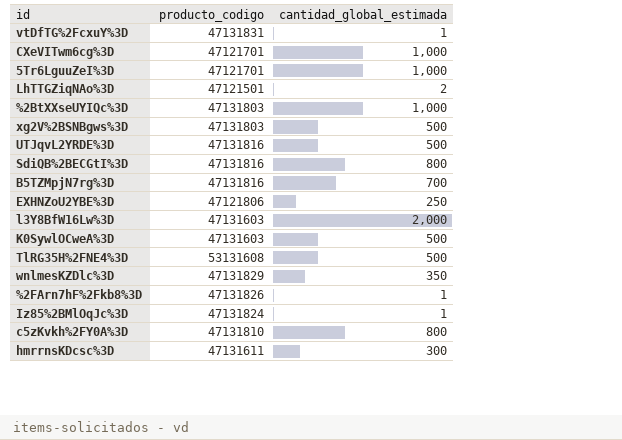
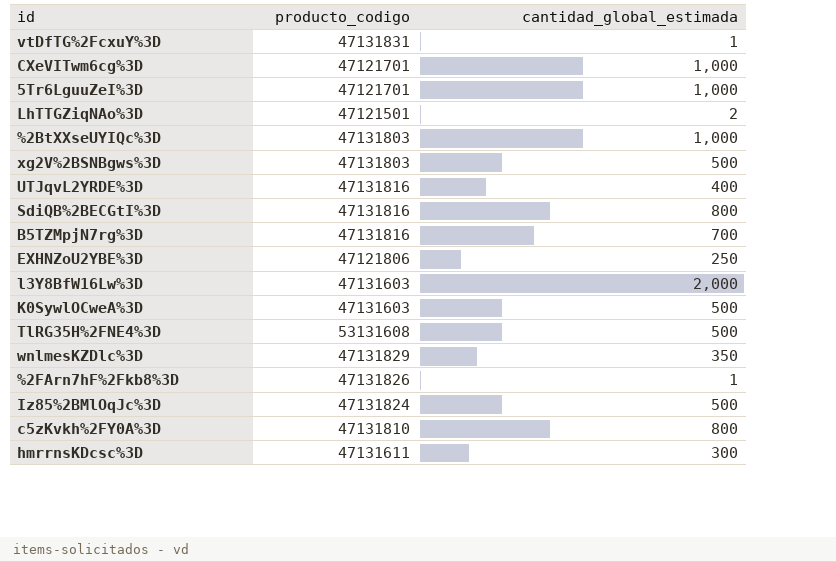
UTJqvL2YRDE%3D | cantidad_global_estimada: 500 -> 400
Iz85%2BMlOqJc%3D | cantidad_global_estimada: 1 -> 500

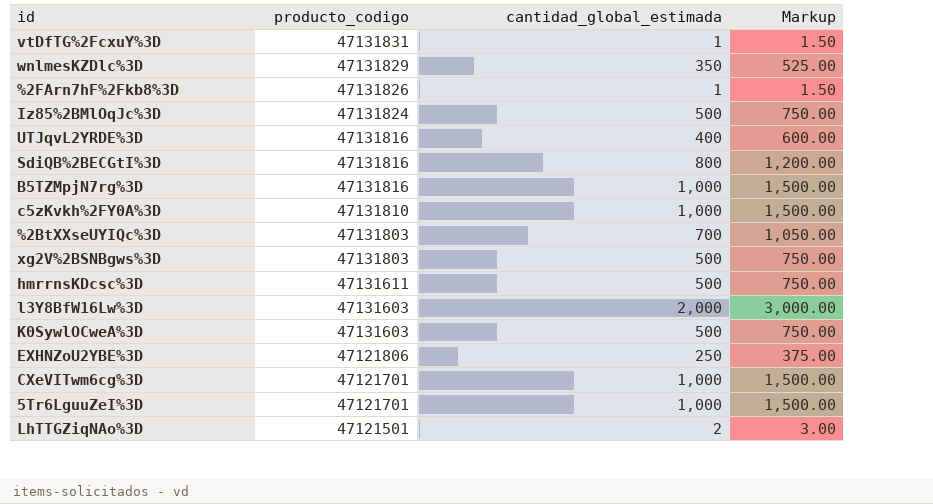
row order: none -> producto_codigo descending
column Markup | formula: none -> [cantidad_global_estimada] * 1.5
row TlRG35H%2FNE4%3D: 53131608 | 500 -> none
B5TZMpjN7rg%3D | cantidad_global_estimada: 700 -> 1,000
c5zKvkh%2FY0A%3D | cantidad_global_estimada: 800 -> 1,000
%2BtXXseUYIQc%3D | cantidad_global_estimada: 1,000 -> 700
hmrrnsKDcsc%3D | cantidad_global_estimada: 300 -> 500

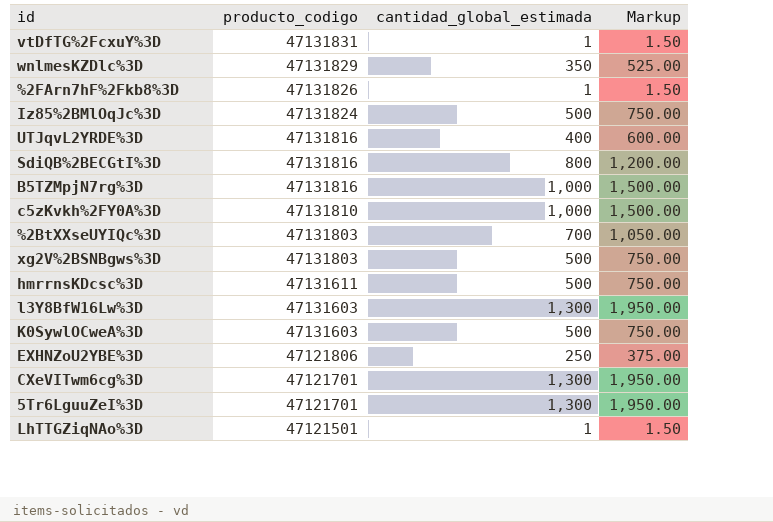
l3Y8BfW16Lw%3D | cantidad_global_estimada: 2,000 -> 1,300
l3Y8BfW16Lw%3D | Markup: 3,000.00 -> 1,950.00
CXeVITwm6cg%3D | cantidad_global_estimada: 1,000 -> 1,300
CXeVITwm6cg%3D | Markup: 1,500.00 -> 1,950.00
5Tr6LguuZeI%3D | cantidad_global_estimada: 1,000 -> 1,300
5Tr6LguuZeI%3D | Markup: 1,500.00 -> 1,950.00
LhTTGZiqNAo%3D | cantidad_global_estimada: 2 -> 1
LhTTGZiqNAo%3D | Markup: 3.00 -> 1.50

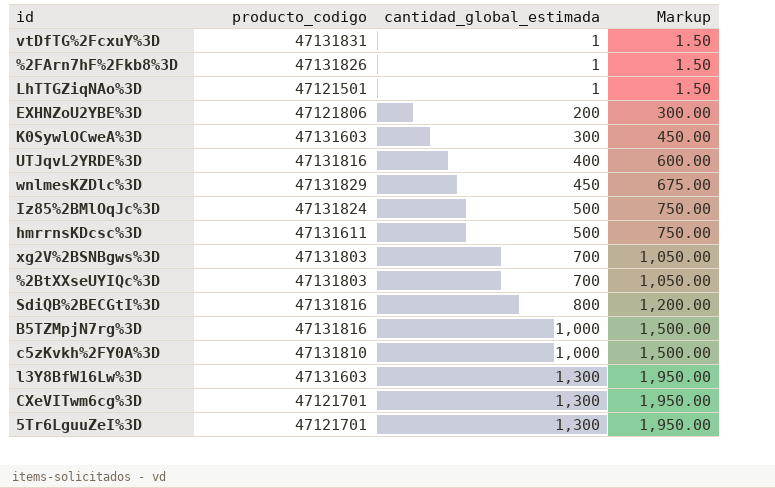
row order: producto_codigo descending -> cantidad_global_estimada ascending
EXHNZoU2YBE%3D | cantidad_global_estimada: 250 -> 200
EXHNZoU2YBE%3D | Markup: 375.00 -> 300.00
K0SywlOCweA%3D | cantidad_global_estimada: 500 -> 300
K0SywlOCweA%3D | Markup: 750.00 -> 450.00
wnlmesKZDlc%3D | cantidad_global_estimada: 350 -> 450
wnlmesKZDlc%3D | Markup: 525.00 -> 675.00
xg2V%2BSNBgws%3D | cantidad_global_estimada: 500 -> 700
xg2V%2BSNBgws%3D | Markup: 750.00 -> 1,050.00

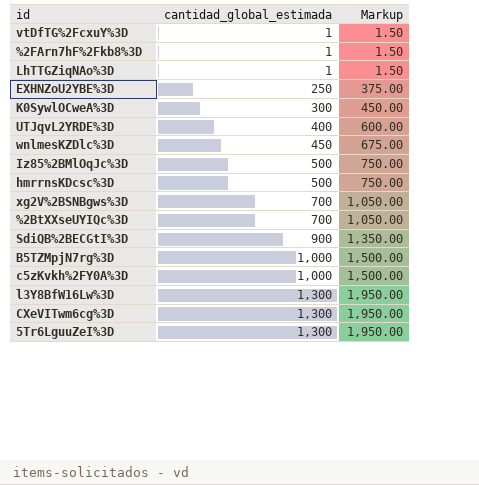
column producto_codigo | position: 2 -> none
EXHNZoU2YBE%3D | cantidad_global_estimada: 200 -> 250
EXHNZoU2YBE%3D | Markup: 300.00 -> 375.00
SdiQB%2BECGtI%3D | cantidad_global_estimada: 800 -> 900
SdiQB%2BECGtI%3D | Markup: 1,200.00 -> 1,350.00

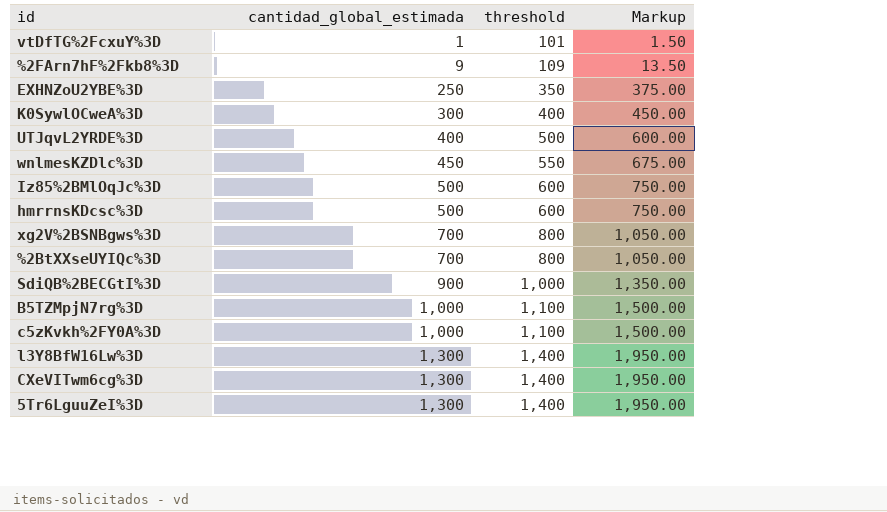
column threshold | formula: none -> [cantidad_global_estimada] + 100
row LhTTGZiqNAo%3D: 1 | 1.50 -> none
%2FArn7hF%2Fkb8%3D | cantidad_global_estimada: 1 -> 9
%2FArn7hF%2Fkb8%3D | Markup: 1.50 -> 13.50

